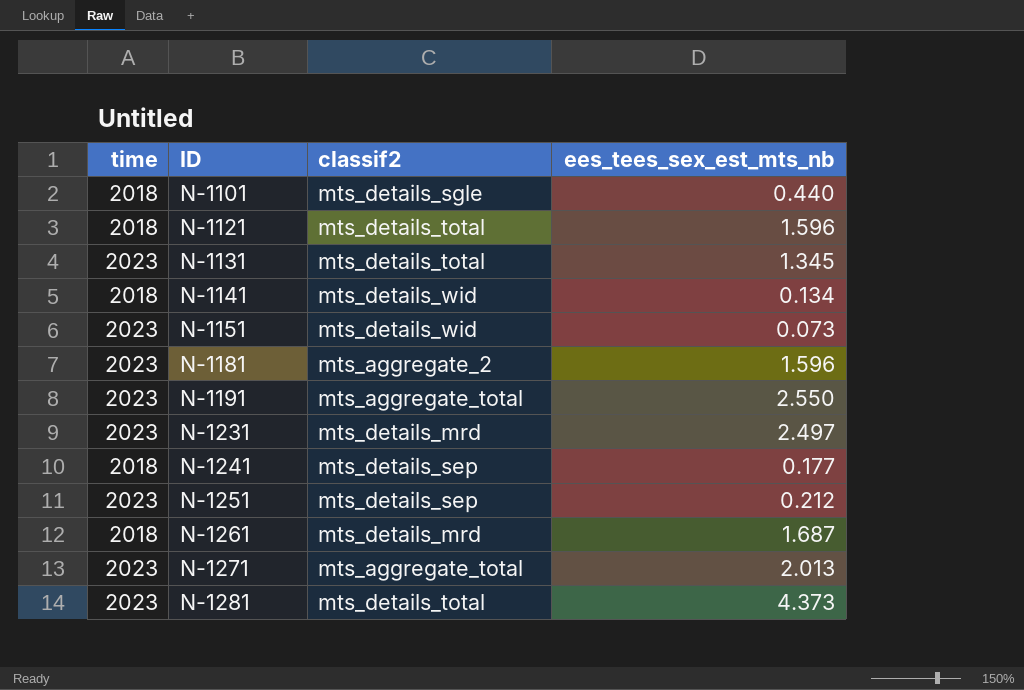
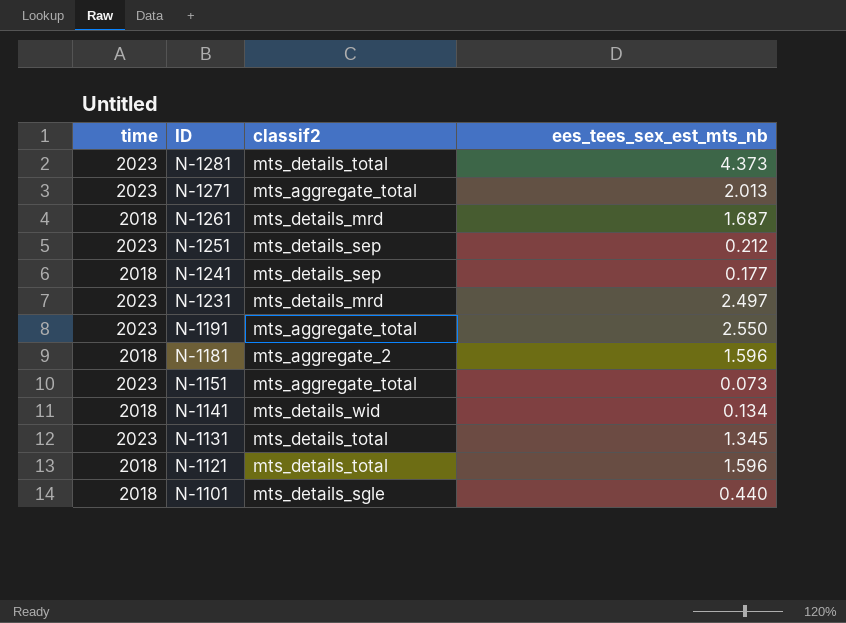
row order: ID ascending -> ID descending
N-1181 | time: 2023 -> 2018
N-1151 | classif2: mts_details_wid -> mts_aggregate_total

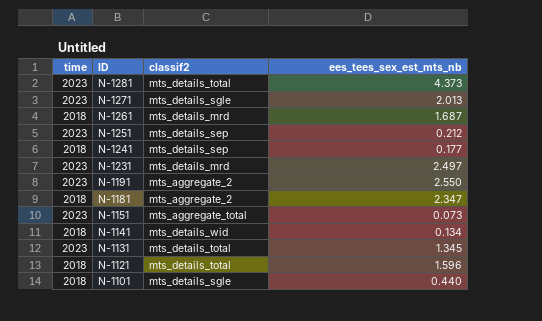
N-1271 | classif2: mts_aggregate_total -> mts_details_sgle
N-1191 | classif2: mts_aggregate_total -> mts_aggregate_2
N-1181 | ees_tees_sex_est_mts_nb: 1.596 -> 2.347

